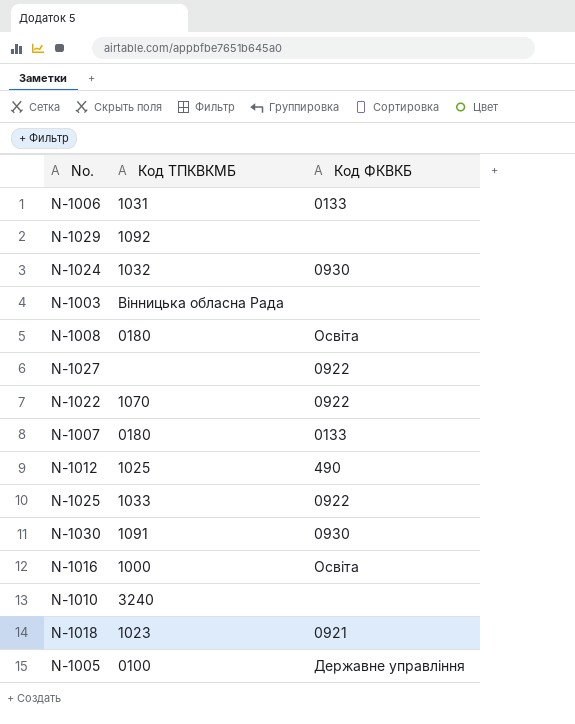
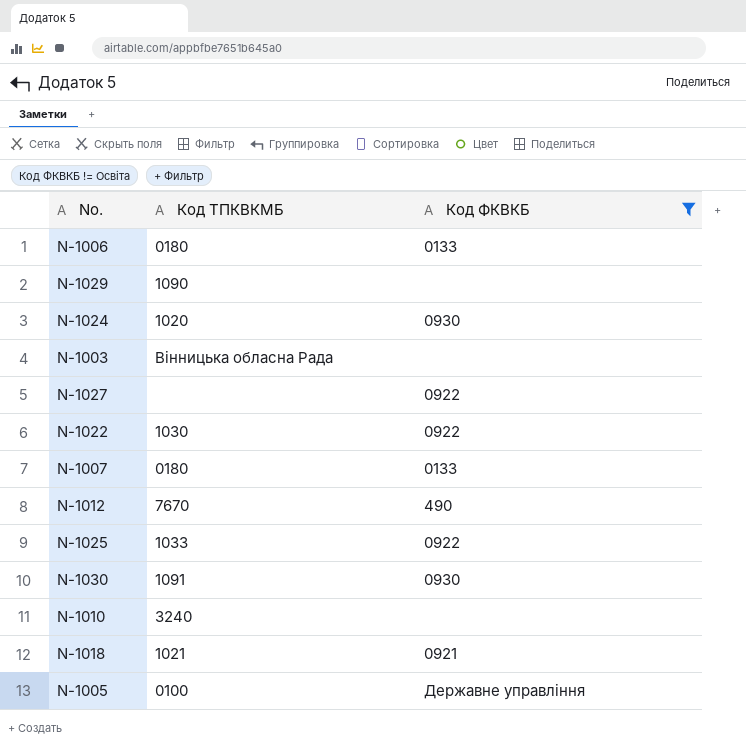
filter: none -> Код ФКВКБ != Освіта
N-1006 | Код ТПКВКМБ: 1031 -> 0180
N-1029 | Код ТПКВКМБ: 1092 -> 1090
N-1024 | Код ТПКВКМБ: 1032 -> 1020
N-1022 | Код ТПКВКМБ: 1070 -> 1030
N-1012 | Код ТПКВКМБ: 1025 -> 7670
N-1018 | Код ТПКВКМБ: 1023 -> 1021

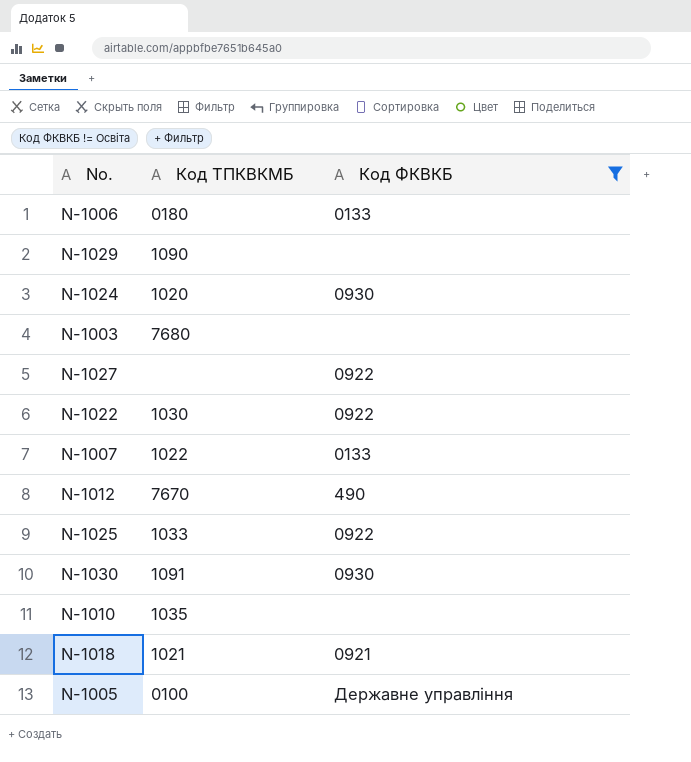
N-1003 | Код ТПКВКМБ: Вінницька обласна Рада -> 7680
N-1007 | Код ТПКВКМБ: 0180 -> 1022
N-1010 | Код ТПКВКМБ: 3240 -> 1035

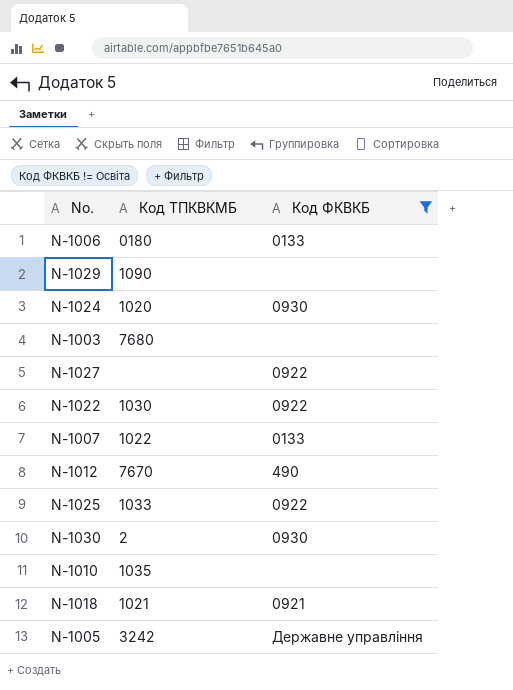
N-1030 | Код ТПКВКМБ: 1091 -> 2
N-1005 | Код ТПКВКМБ: 0100 -> 3242

